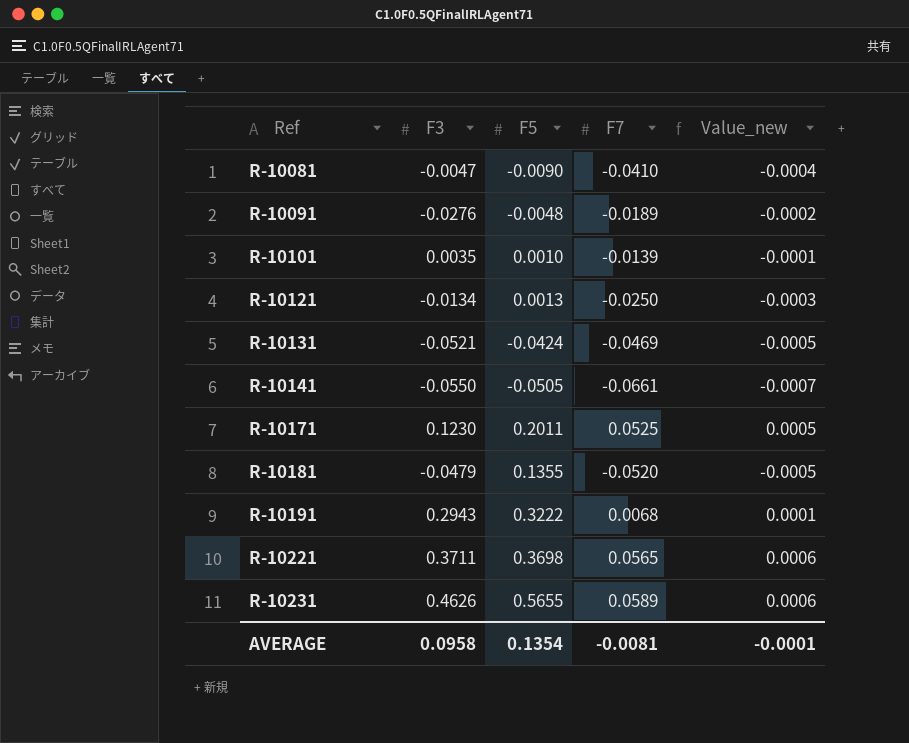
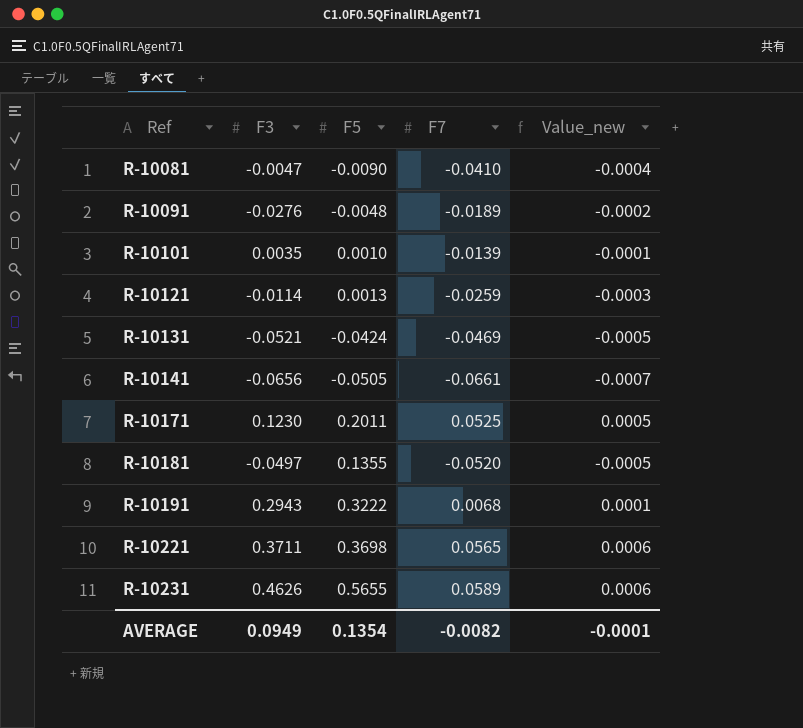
R-10121 | F3: -0.0134 -> -0.0114
R-10121 | F7: -0.0250 -> -0.0259
R-10141 | F3: -0.0550 -> -0.0656
R-10181 | F3: -0.0479 -> -0.0497
AVERAGE | F3: 0.0958 -> 0.0949
AVERAGE | F7: -0.0081 -> -0.0082

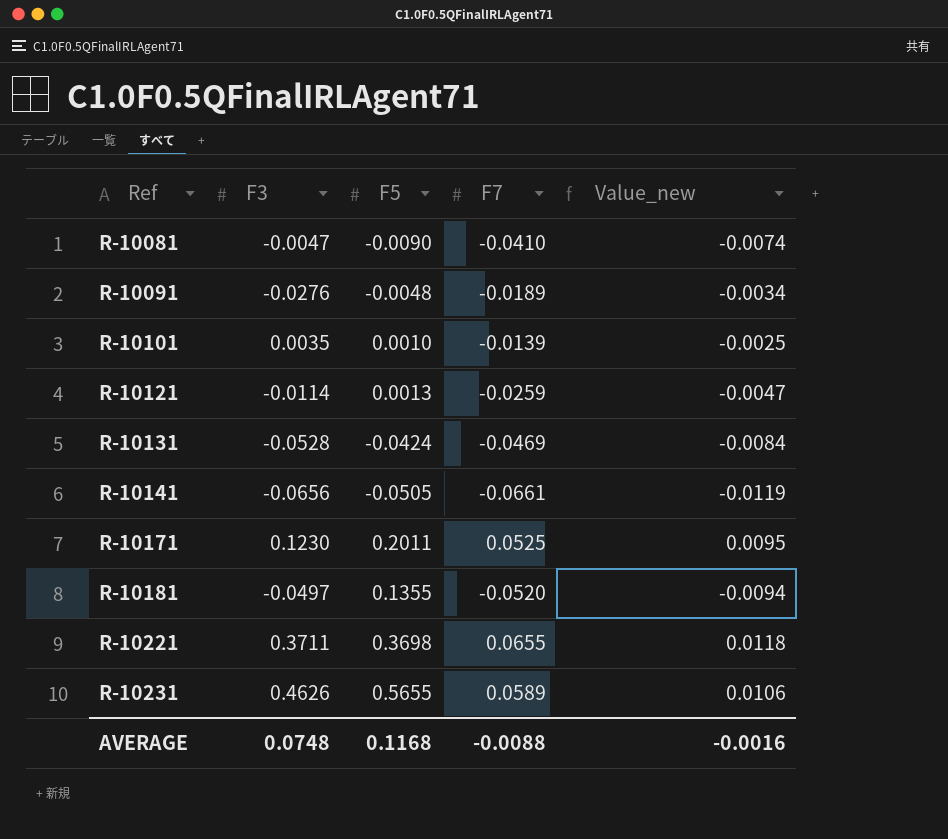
column Value_new | formula: [F7] * 0.01 -> [F7] * 0.18
row R-10191: 0.2943 | 0.3222 | 0.0068 | 0.0001 -> none
R-10131 | F3: -0.0521 -> -0.0528
R-10221 | F7: 0.0565 -> 0.0655
AVERAGE | F3: 0.0949 -> 0.0748
AVERAGE | F5: 0.1354 -> 0.1168
AVERAGE | F7: -0.0082 -> -0.0088
AVERAGE | Value_new: -0.0001 -> -0.0016

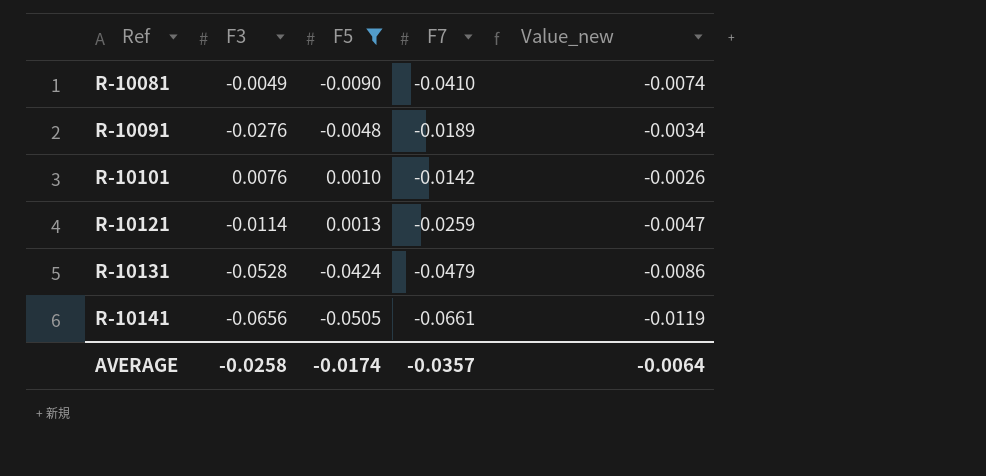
filter: none -> F5 <= 0.0013
R-10081 | F3: -0.0047 -> -0.0049
R-10101 | F3: 0.0035 -> 0.0076
R-10101 | F7: -0.0139 -> -0.0142
R-10101 | Value_new: -0.0025 -> -0.0026
R-10131 | F7: -0.0469 -> -0.0479
R-10131 | Value_new: -0.0084 -> -0.0086
AVERAGE | F3: 0.0748 -> -0.0258
AVERAGE | F5: 0.1168 -> -0.0174
AVERAGE | F7: -0.0088 -> -0.0357
AVERAGE | Value_new: -0.0016 -> -0.0064

